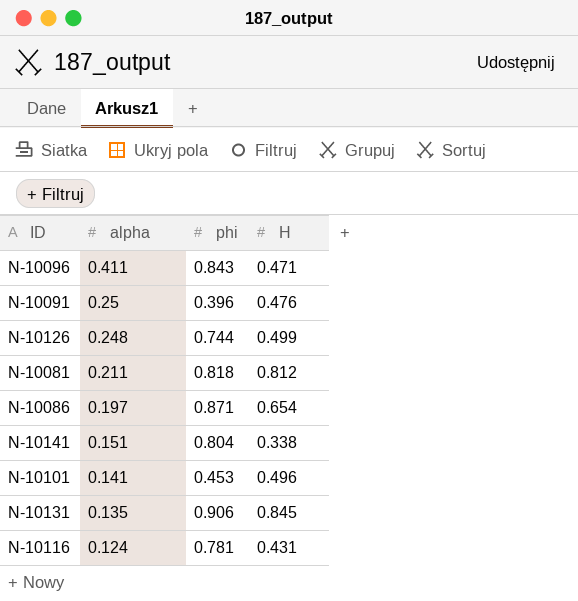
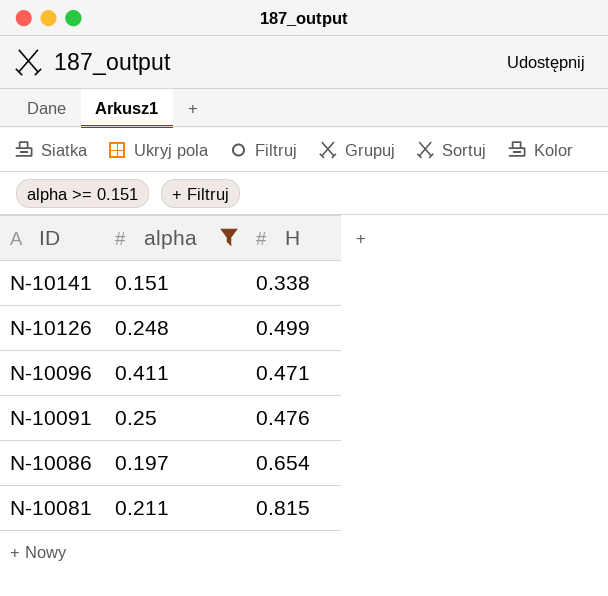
filter: none -> alpha >= 0.151
row order: alpha descending -> ID descending
column phi | position: 3 -> none
N-10081 | H: 0.812 -> 0.815

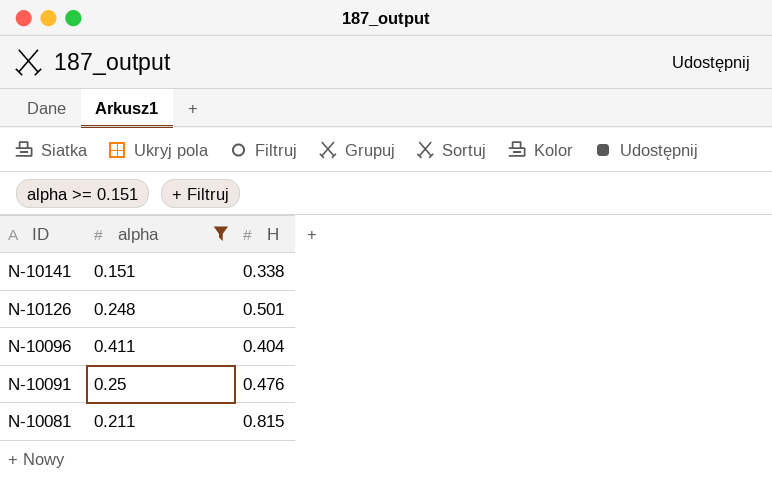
row N-10086: 0.197 | 0.654 -> none
N-10126 | H: 0.499 -> 0.501
N-10096 | H: 0.471 -> 0.404

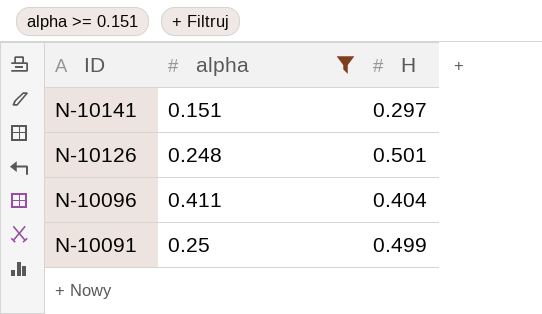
row N-10081: 0.211 | 0.815 -> none
N-10141 | H: 0.338 -> 0.297
N-10091 | H: 0.476 -> 0.499

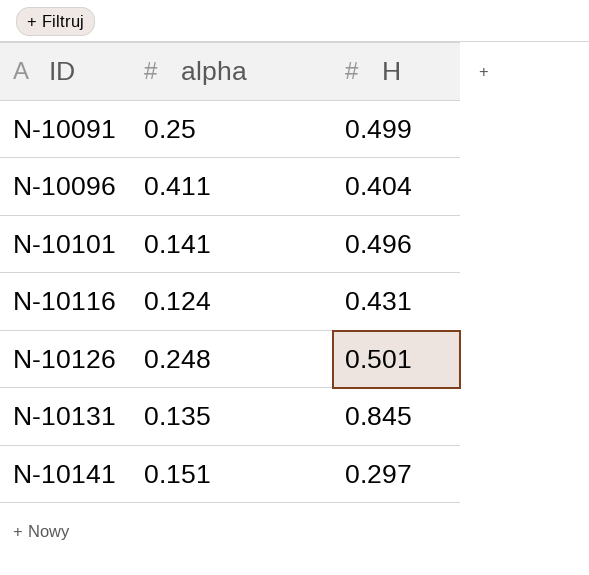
filter: alpha >= 0.151 -> none
row order: ID descending -> ID ascending

